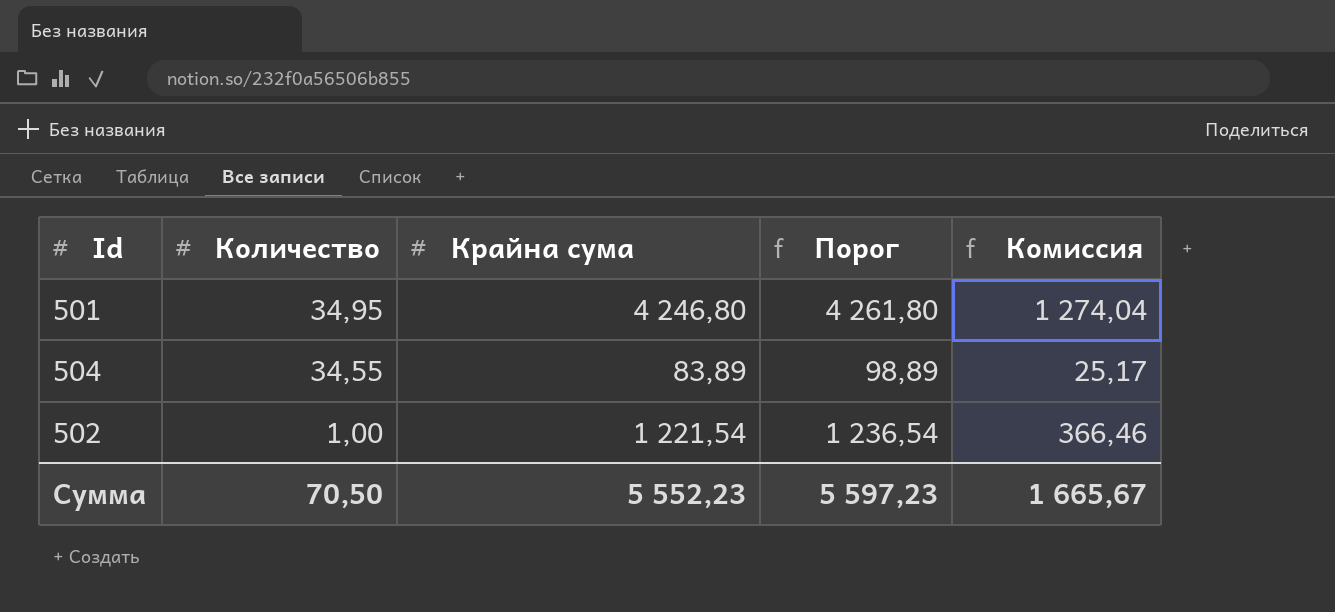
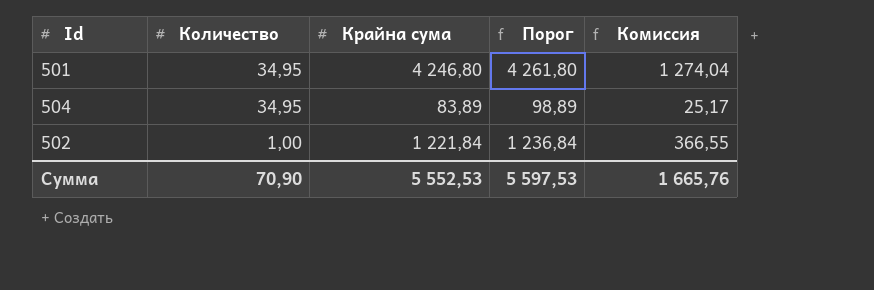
504 | Количество: 34,55 -> 34,95
502 | Крайна сума: 1 221,54 -> 1 221,84
502 | Порог: 1 236,54 -> 1 236,84
502 | Комиссия: 366,46 -> 366,55
Сумма | Количество: 70,50 -> 70,90
Сумма | Крайна сума: 5 552,23 -> 5 552,53
Сумма | Порог: 5 597,23 -> 5 597,53
Сумма | Комиссия: 1 665,67 -> 1 665,76

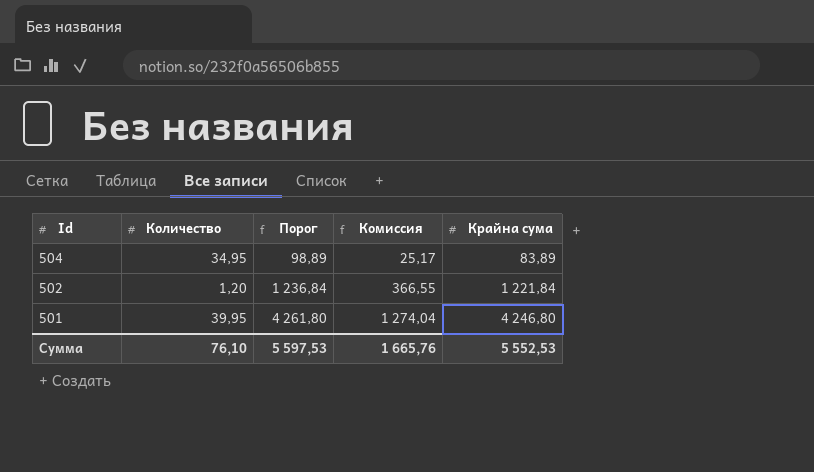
row order: Количество descending -> Id descending
column Крайна сума | position: 3 -> 5
502 | Количество: 1,00 -> 1,20
501 | Количество: 34,95 -> 39,95
Сумма | Количество: 70,90 -> 76,10

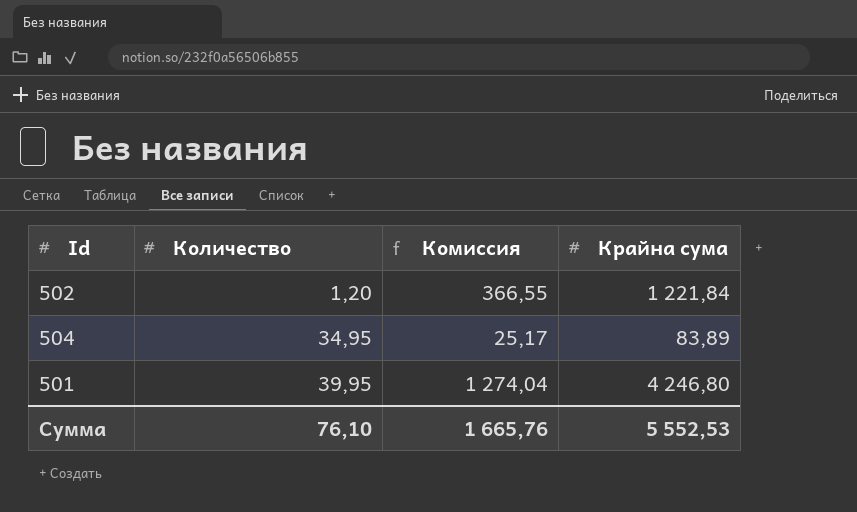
row order: Id descending -> Количество ascending
column Порог | formula: [Крайна сума] + 15 -> none

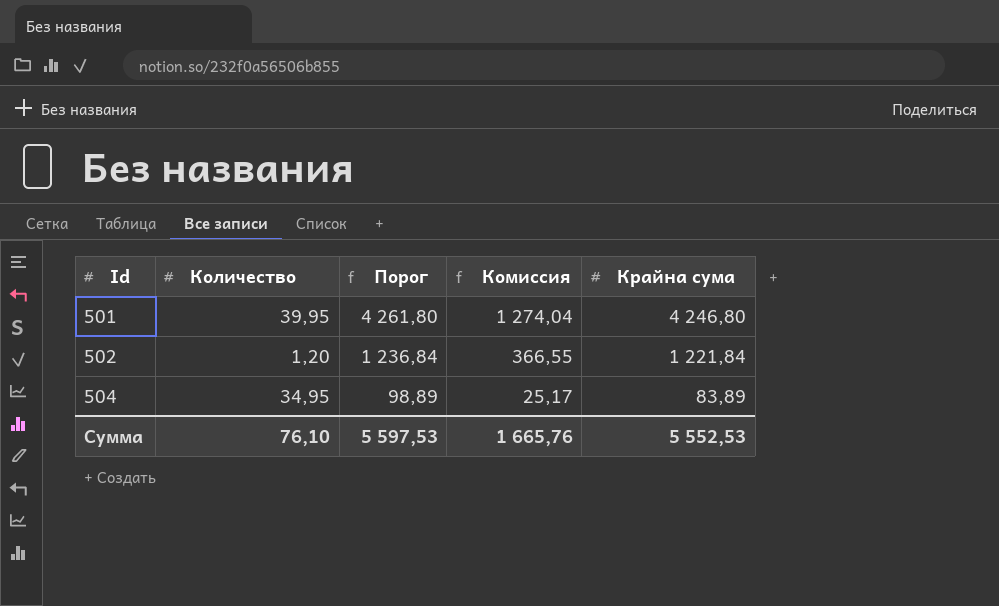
row order: Количество ascending -> Id ascending
column Порог | formula: none -> [Крайна сума] + 15

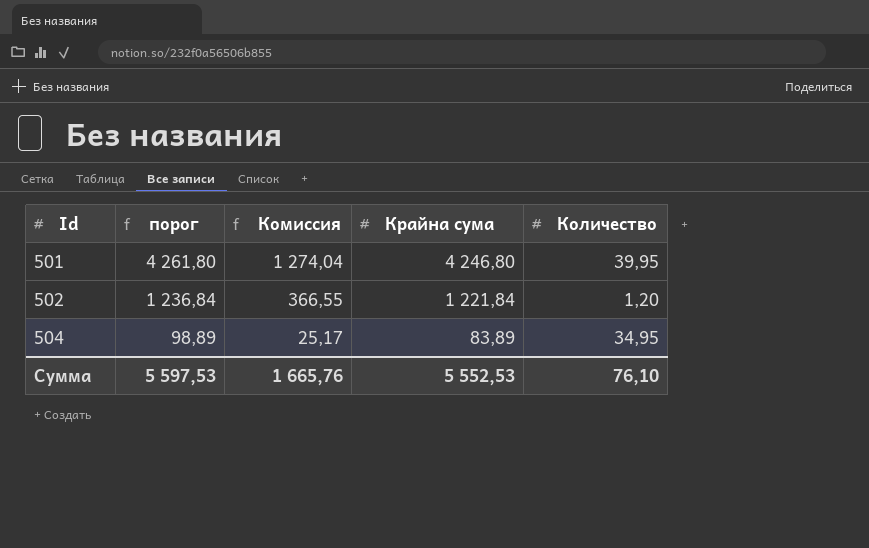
column name: Порог -> порог
column Количество | position: 2 -> 5

